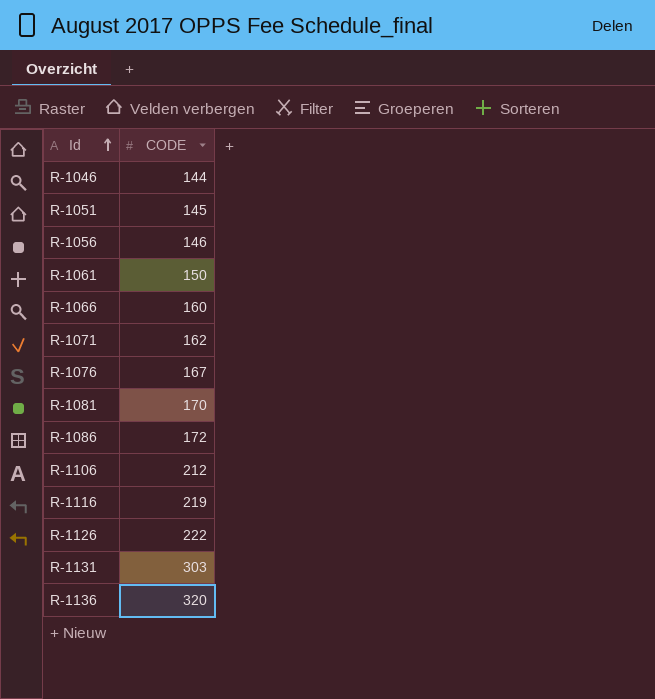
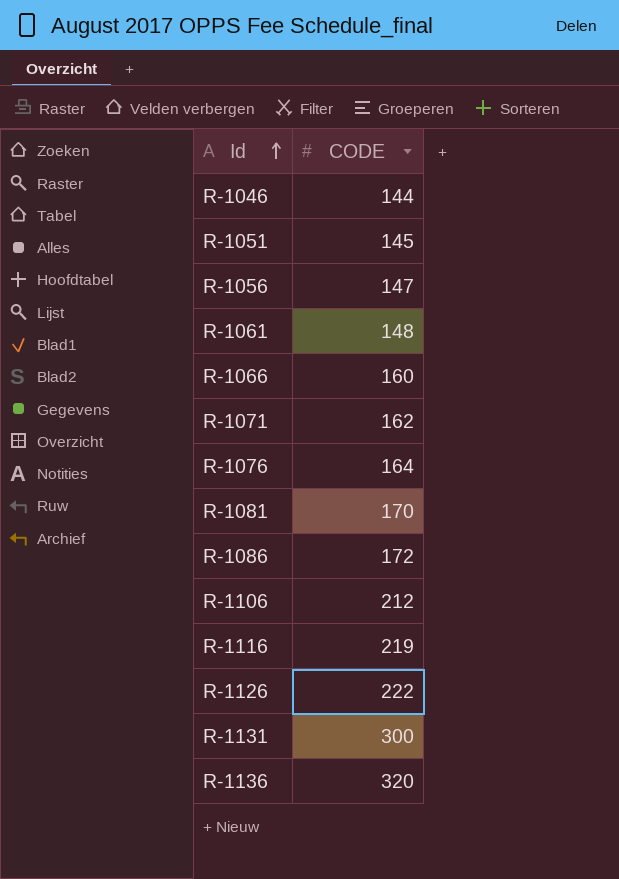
R-1056 | CODE: 146 -> 147
R-1061 | CODE: 150 -> 148
R-1076 | CODE: 167 -> 164
R-1131 | CODE: 303 -> 300

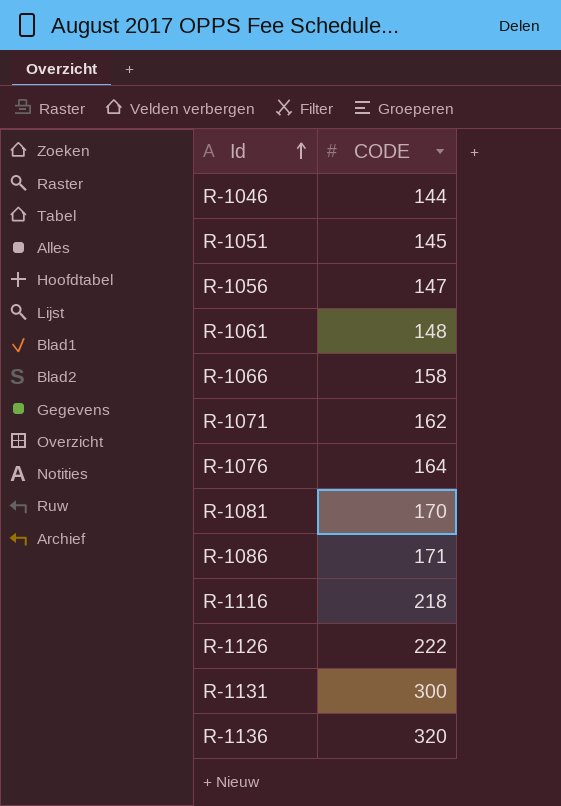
row R-1106: 212 -> none
R-1066 | CODE: 160 -> 158
R-1086 | CODE: 172 -> 171
R-1116 | CODE: 219 -> 218

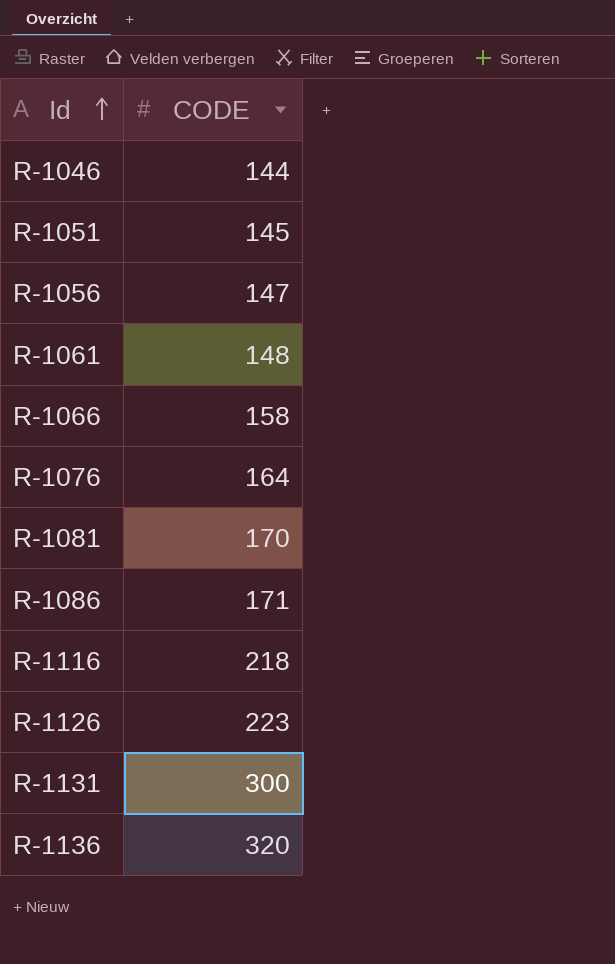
row R-1071: 162 -> none
R-1126 | CODE: 222 -> 223

